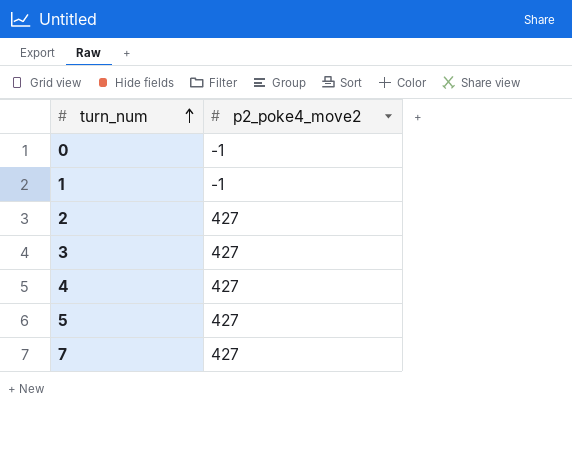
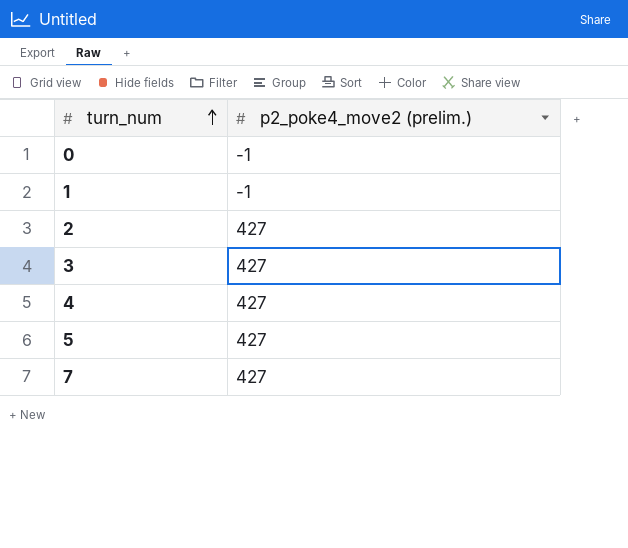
column name: p2_poke4_move2 -> p2_poke4_move2 (prelim.)

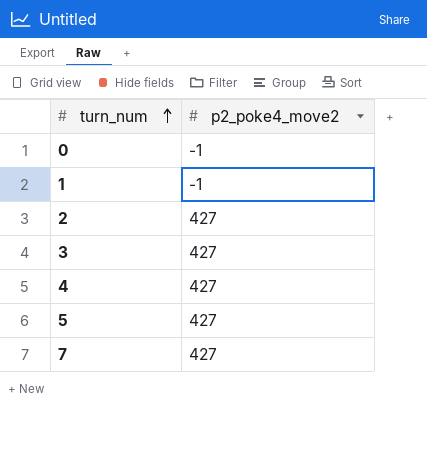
column name: p2_poke4_move2 (prelim.) -> p2_poke4_move2

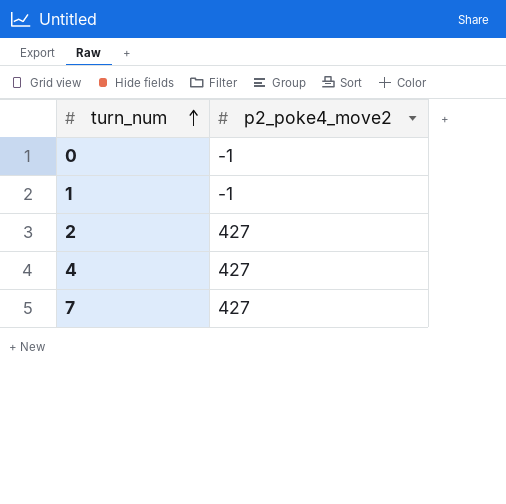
row 3: 427 -> none
row 5: 427 -> none

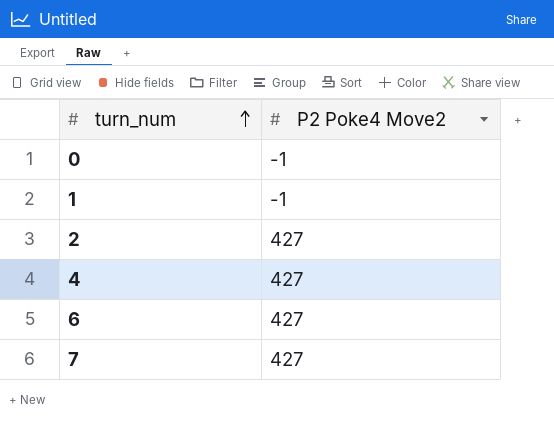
column name: p2_poke4_move2 -> P2 Poke4 Move2
row 6: none -> 427

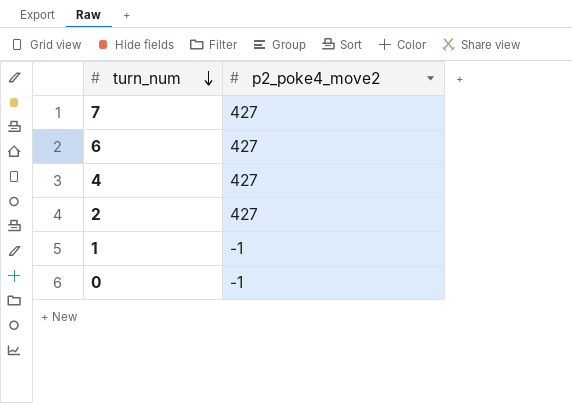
row order: turn_num ascending -> turn_num descending
column name: P2 Poke4 Move2 -> p2_poke4_move2

